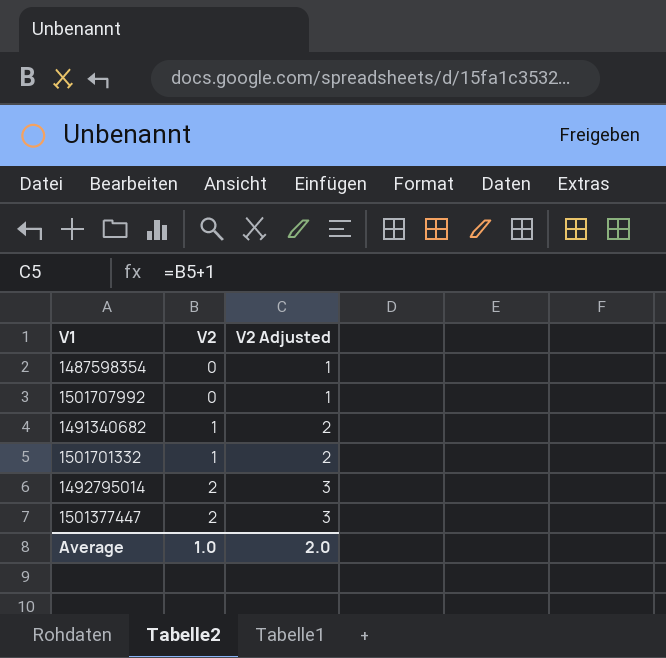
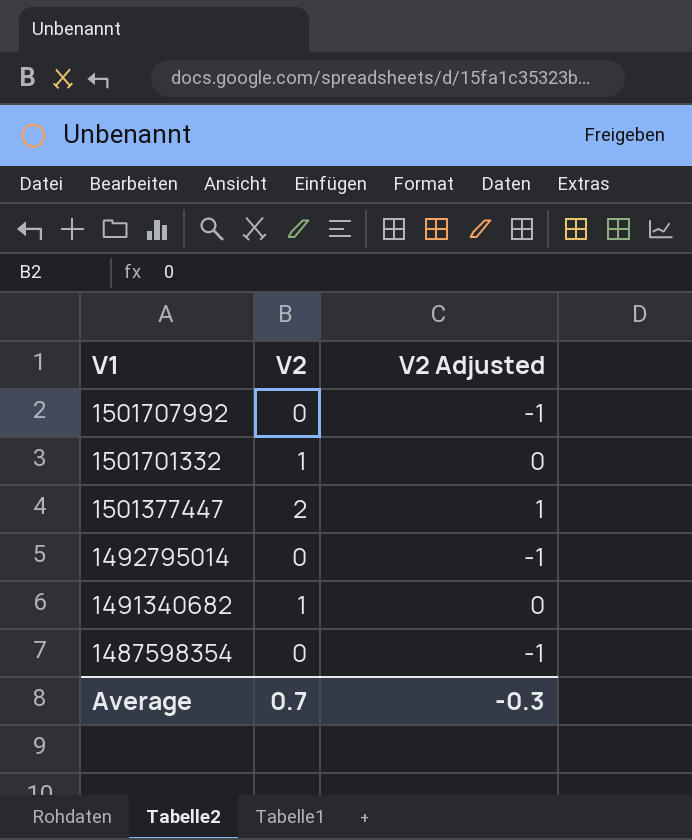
row order: V2 ascending -> V1 descending
column V2 Adjusted | formula: [V2] + 1 -> [V2] - 1
1492795014 | V2: 2 -> 0
Average | V2: 1.0 -> 0.7
Average | V2 Adjusted: 2.0 -> -0.3

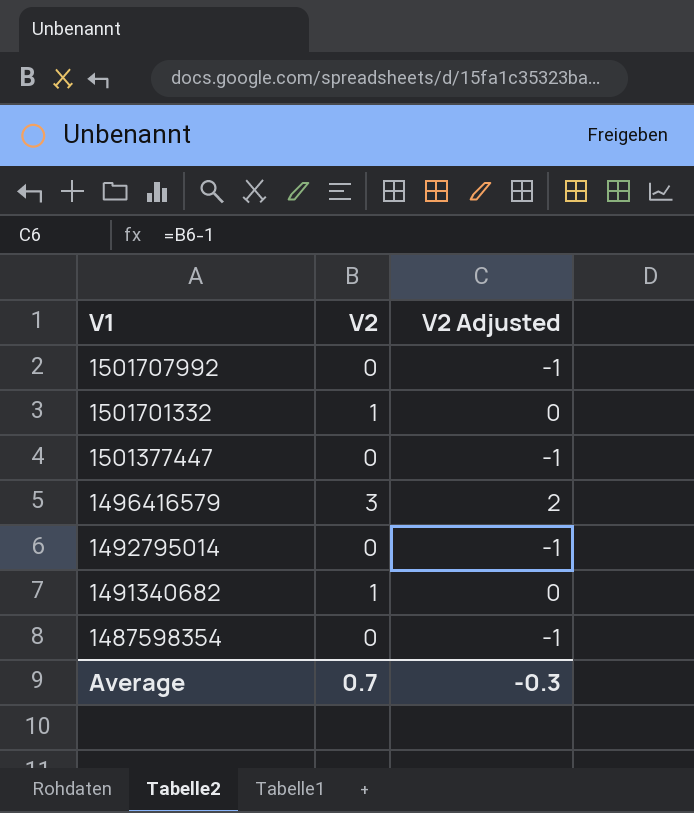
1501377447 | V2: 2 -> 0
1501377447 | V2 Adjusted: 1 -> -1
row 1496416579: none -> 3 | 2

